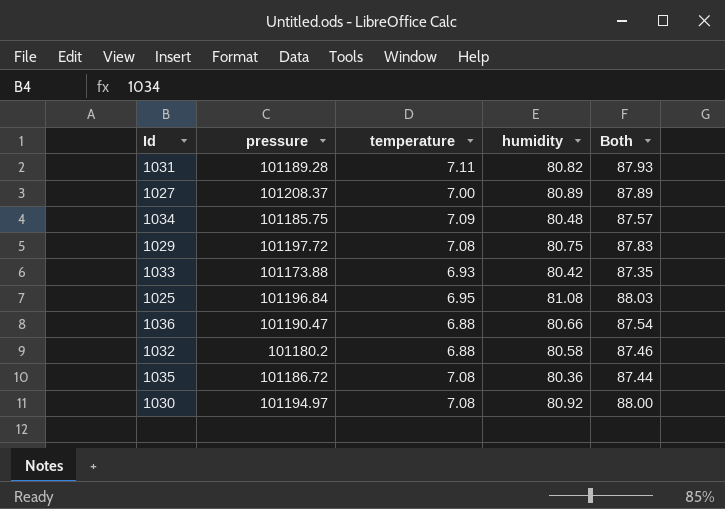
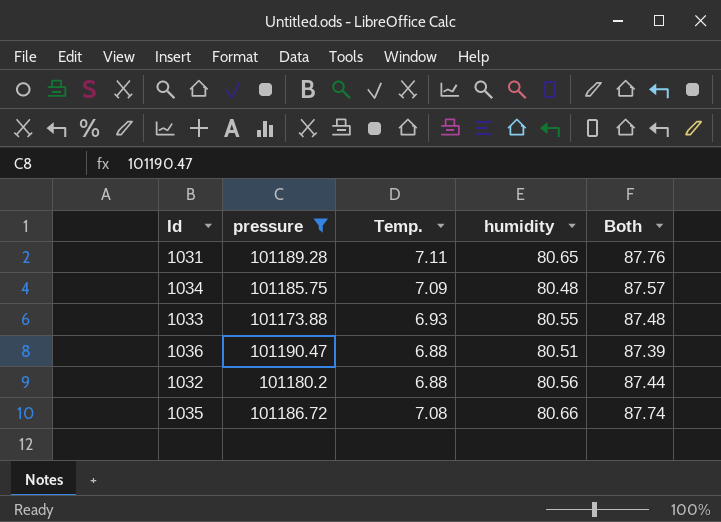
filter: none -> pressure <= 101190.47
column name: temperature -> Temp.
1031 | humidity: 80.82 -> 80.65
1031 | Both: 87.93 -> 87.76
1033 | humidity: 80.42 -> 80.55
1033 | Both: 87.35 -> 87.48
1036 | humidity: 80.66 -> 80.51
1036 | Both: 87.54 -> 87.39
1032 | humidity: 80.58 -> 80.56
1032 | Both: 87.46 -> 87.44
1035 | humidity: 80.36 -> 80.66
1035 | Both: 87.44 -> 87.74

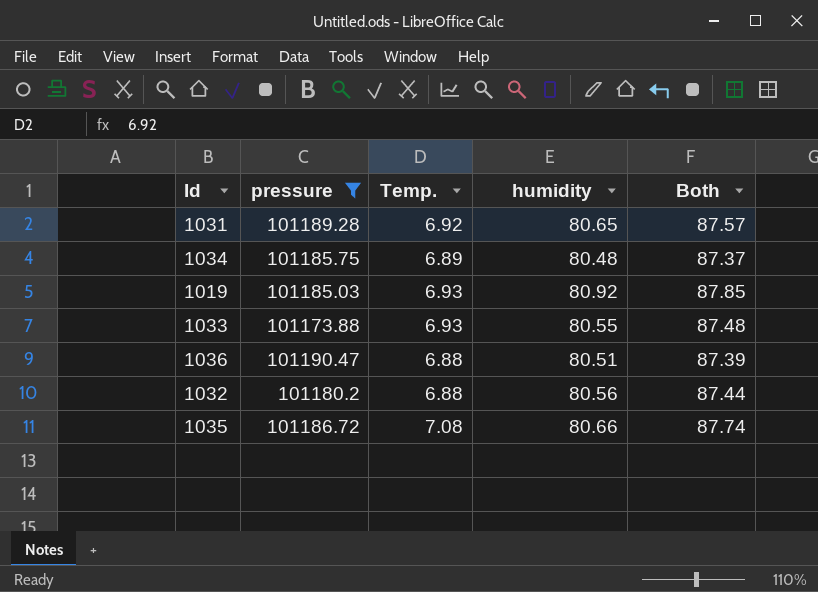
1031 | Temp.: 7.11 -> 6.92
1031 | Both: 87.76 -> 87.57
1034 | Temp.: 7.09 -> 6.89
1034 | Both: 87.57 -> 87.37
row 1019: none -> 101185.03 | 6.93 | 80.92 | 87.85

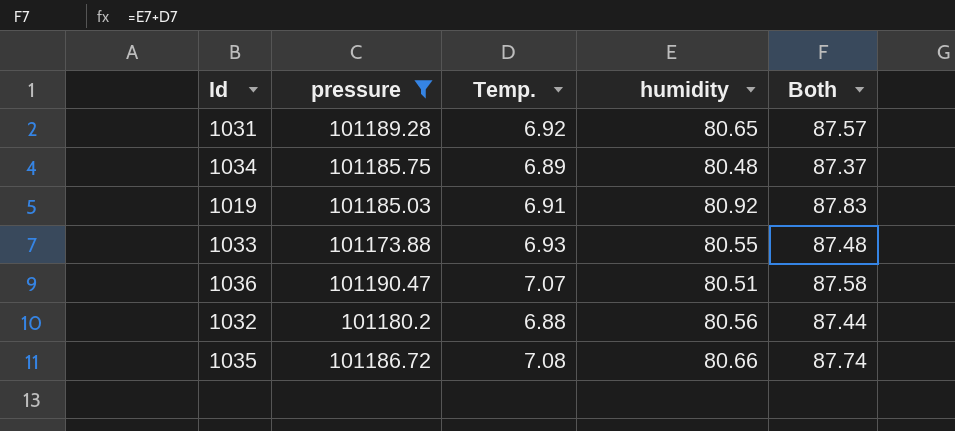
1019 | Temp.: 6.93 -> 6.91
1019 | Both: 87.85 -> 87.83
1036 | Temp.: 6.88 -> 7.07
1036 | Both: 87.39 -> 87.58

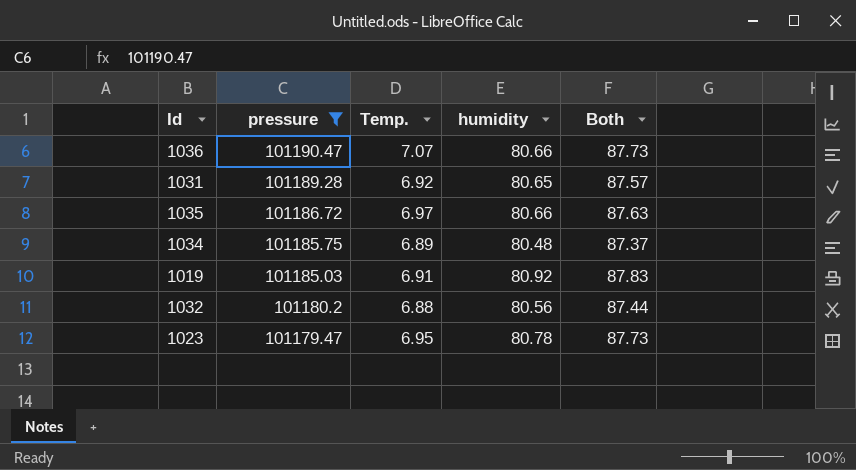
row order: none -> pressure descending
row 1033: 101173.88 | 6.93 | 80.55 | 87.48 -> none
1036 | humidity: 80.51 -> 80.66
1036 | Both: 87.58 -> 87.73
1035 | Temp.: 7.08 -> 6.97
1035 | Both: 87.74 -> 87.63
row 1023: none -> 101179.47 | 6.95 | 80.78 | 87.73

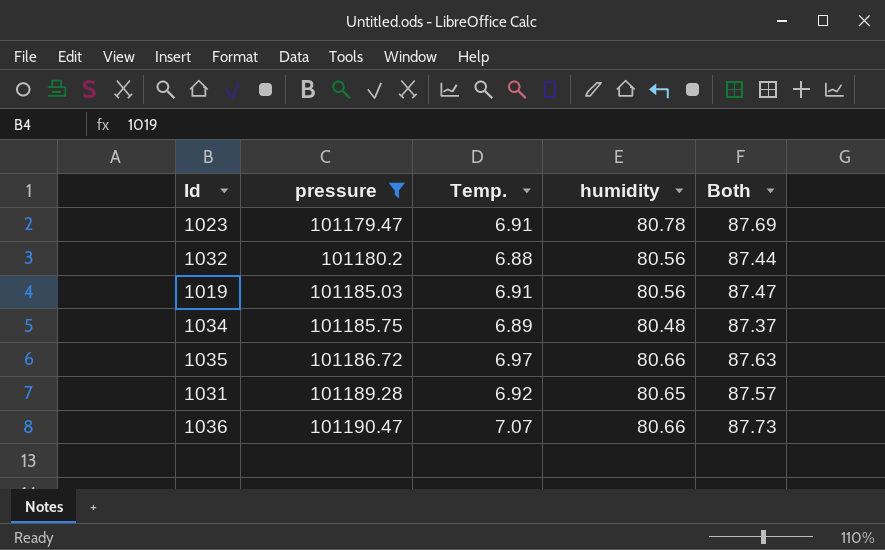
row order: pressure descending -> pressure ascending
1023 | Temp.: 6.95 -> 6.91
1023 | Both: 87.73 -> 87.69
1019 | humidity: 80.92 -> 80.56
1019 | Both: 87.83 -> 87.47

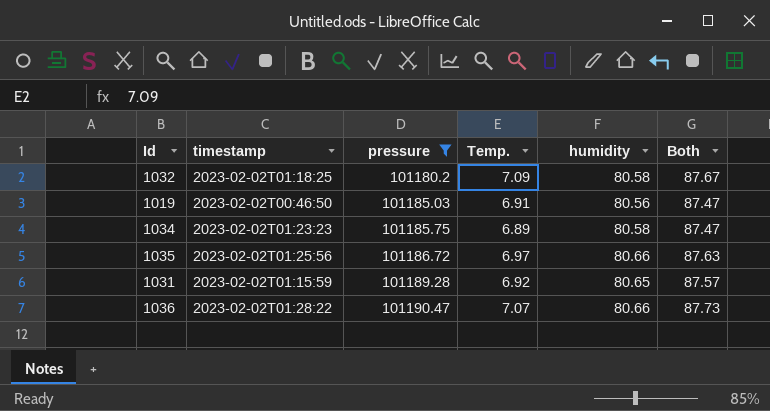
column timestamp | position: none -> 2
row 1023: 101179.47 | 6.91 | 80.78 | 87.69 -> none
1032 | Temp.: 6.88 -> 7.09
1032 | humidity: 80.56 -> 80.58
1032 | Both: 87.44 -> 87.67
1034 | humidity: 80.48 -> 80.58
1034 | Both: 87.37 -> 87.47

